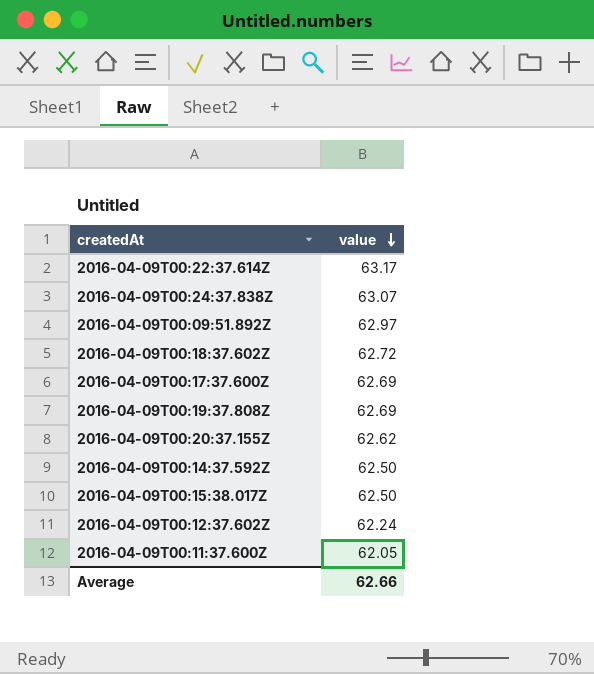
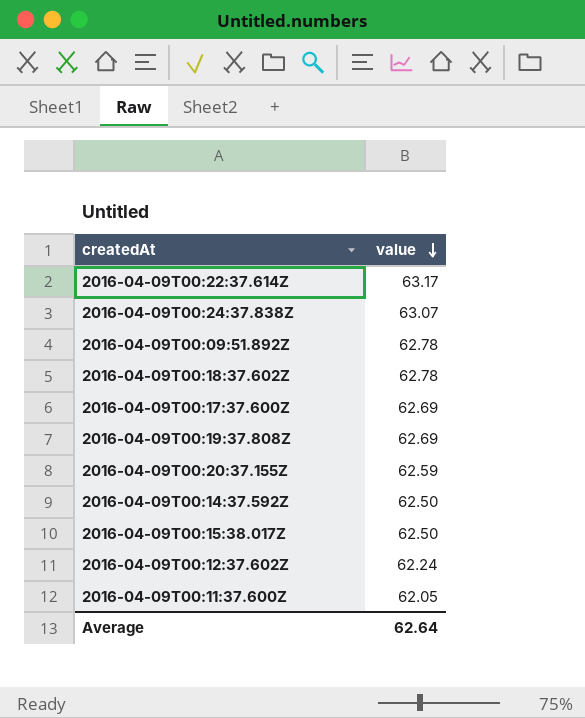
2016-04-09T00:09:51.892Z | value: 62.97 -> 62.78
2016-04-09T00:18:37.602Z | value: 62.72 -> 62.78
2016-04-09T00:20:37.155Z | value: 62.62 -> 62.59
Average | value: 62.66 -> 62.64

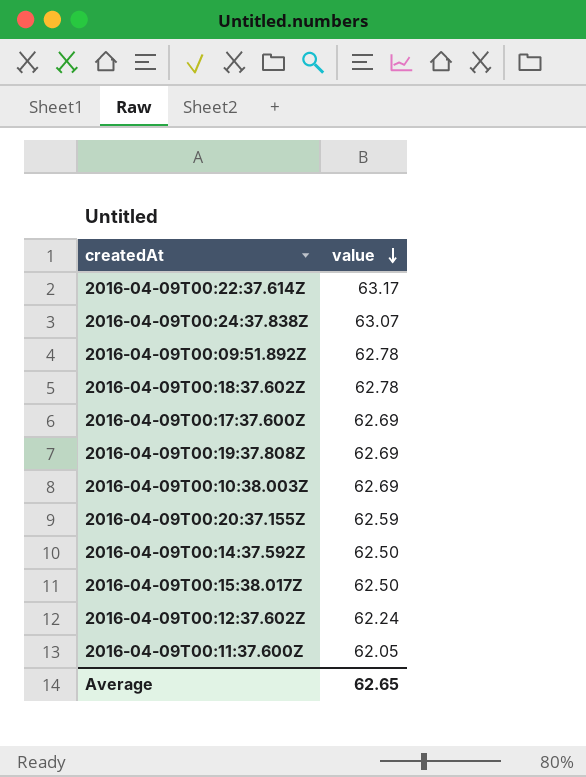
row 2016-04-09T00:10:38.003Z: none -> 62.69
Average | value: 62.64 -> 62.65

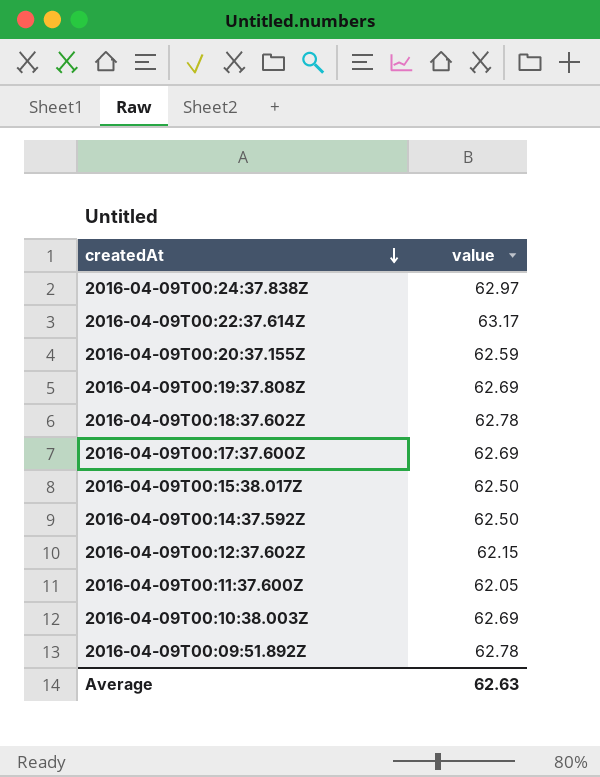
row order: value descending -> createdAt descending
2016-04-09T00:24:37.838Z | value: 63.07 -> 62.97
2016-04-09T00:12:37.602Z | value: 62.24 -> 62.15
Average | value: 62.65 -> 62.63

